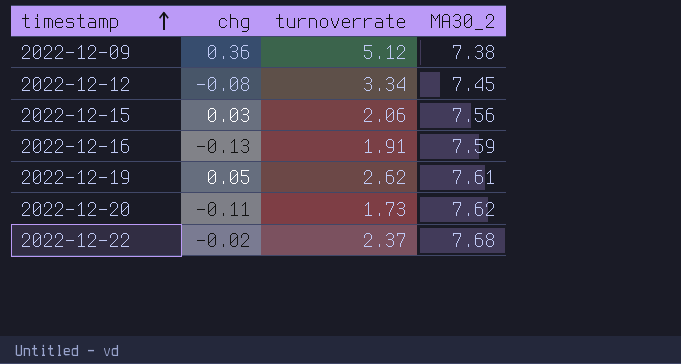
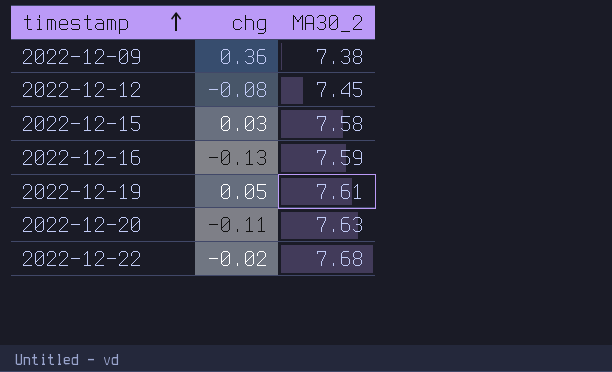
column turnoverrate | position: 3 -> none
2022-12-15 | MA30_2: 7.56 -> 7.58
2022-12-20 | MA30_2: 7.62 -> 7.63

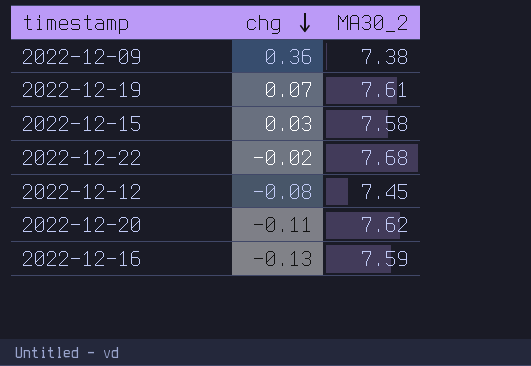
row order: timestamp ascending -> chg descending
2022-12-19 | chg: 0.05 -> 0.07
2022-12-20 | MA30_2: 7.63 -> 7.62

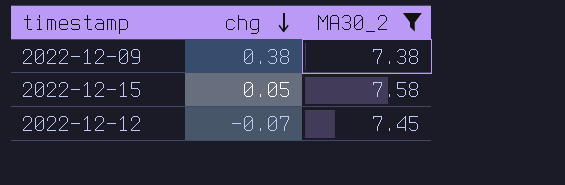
filter: none -> MA30_2 <= 7.58
2022-12-09 | chg: 0.36 -> 0.38
2022-12-15 | chg: 0.03 -> 0.05
2022-12-12 | chg: -0.08 -> -0.07

